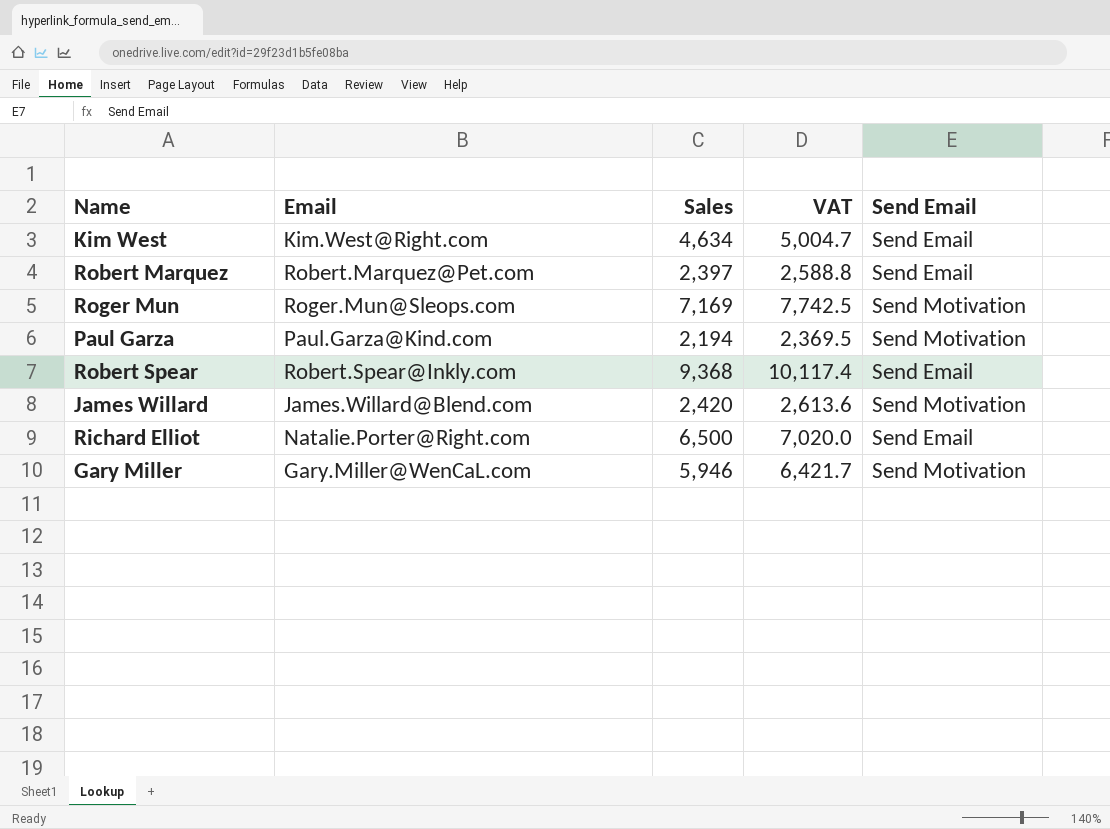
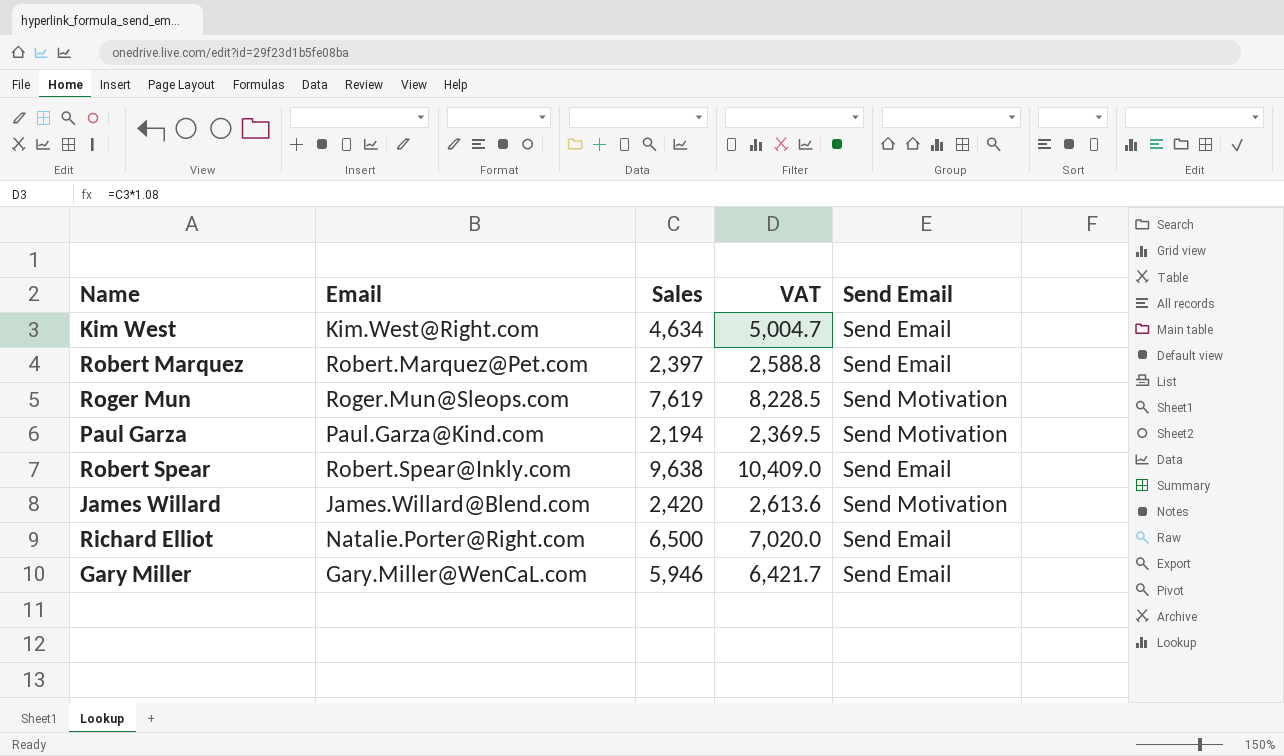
Roger Mun | Sales: 7,169 -> 7,619
Roger Mun | VAT: 7,742.5 -> 8,228.5
Robert Spear | Sales: 9,368 -> 9,638
Robert Spear | VAT: 10,117.4 -> 10,409.0
Gary Miller | Send Email: Send Motivation -> Send Email

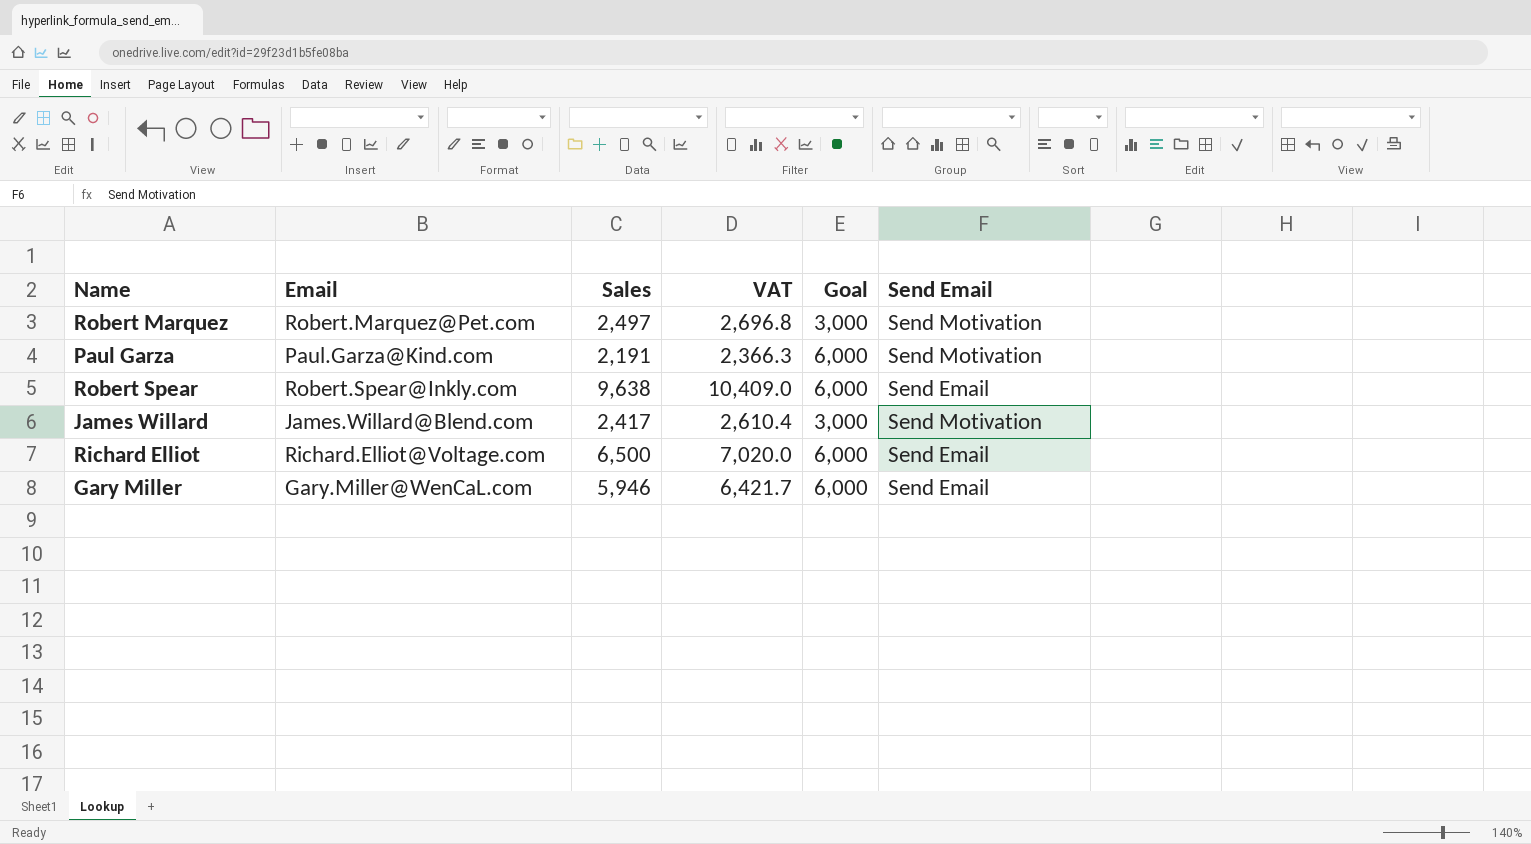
column Goal | position: none -> 5
row Kim West: Kim.West@Right.com | 4,634 | 5,004.7 | Send Email -> none
row Roger Mun: Roger.Mun@Sleops.com | 7,619 | 8,228.5 | Send Motivation -> none
Robert Marquez | Sales: 2,397 -> 2,497
Robert Marquez | VAT: 2,588.8 -> 2,696.8
Robert Marquez | Send Email: Send Email -> Send Motivation
Paul Garza | Sales: 2,194 -> 2,191
Paul Garza | VAT: 2,369.5 -> 2,366.3
James Willard | Sales: 2,420 -> 2,417
James Willard | VAT: 2,613.6 -> 2,610.4
Richard Elliot | Email: Natalie.Porter@Right.com -> Richard.Elliot@Voltage.com

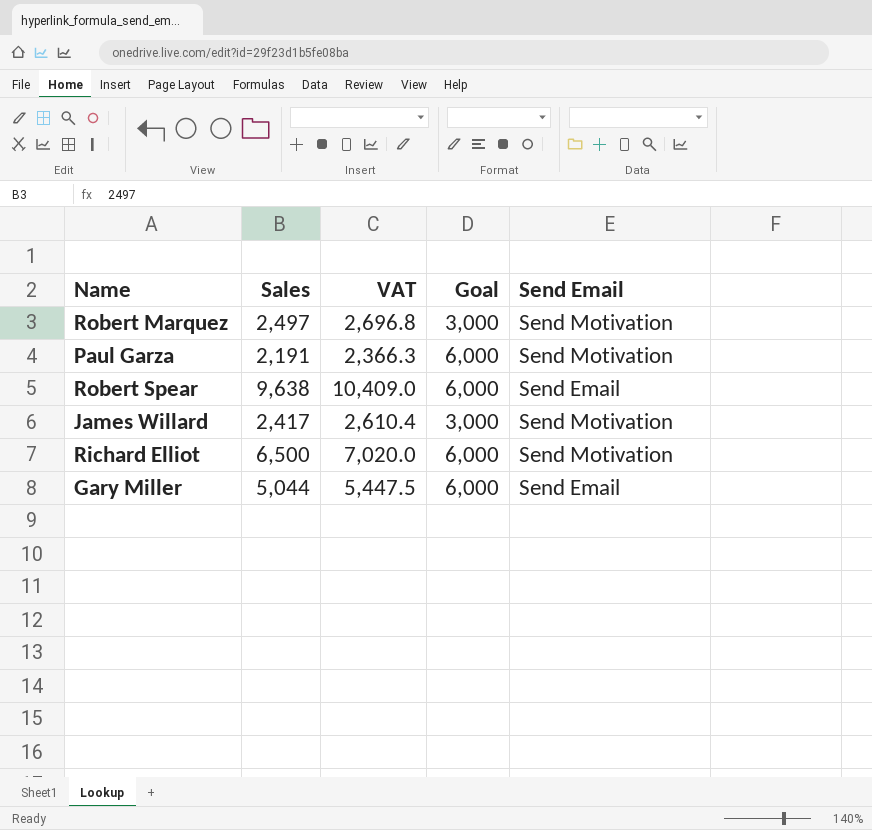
column Email | position: 2 -> none
Richard Elliot | Send Email: Send Email -> Send Motivation
Gary Miller | Sales: 5,946 -> 5,044
Gary Miller | VAT: 6,421.7 -> 5,447.5

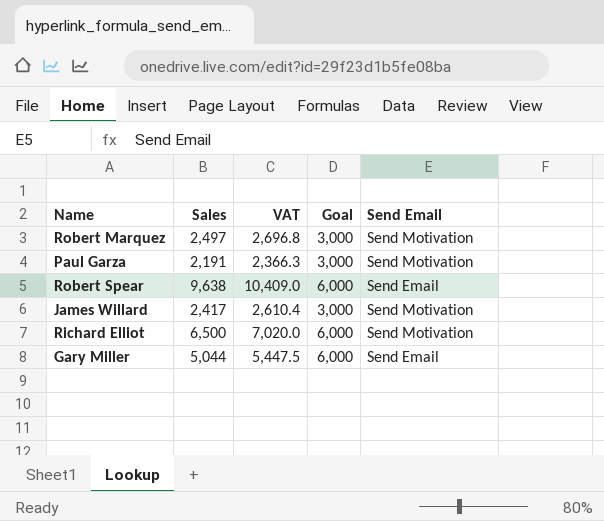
Paul Garza | Goal: 6,000 -> 3,000

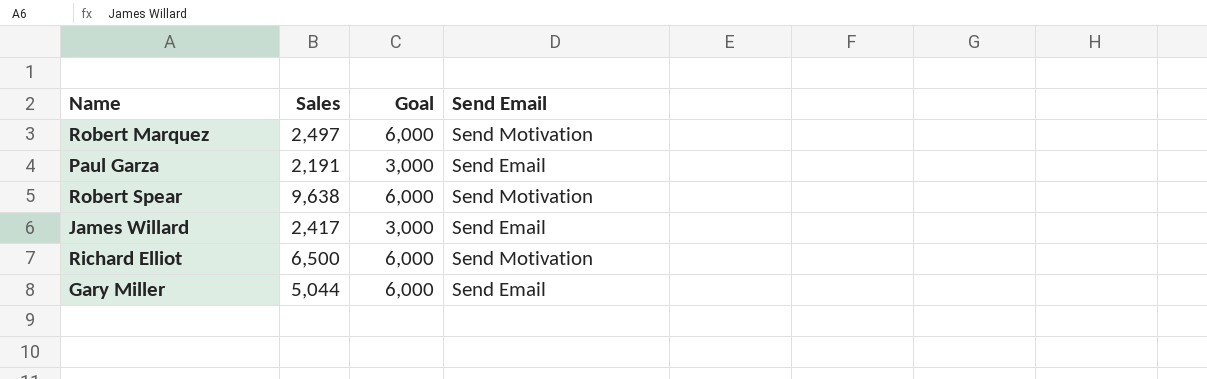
column VAT | formula: [Sales] * 1.08 -> none
Robert Marquez | Goal: 3,000 -> 6,000
Paul Garza | Send Email: Send Motivation -> Send Email
Robert Spear | Send Email: Send Email -> Send Motivation
James Willard | Send Email: Send Motivation -> Send Email

